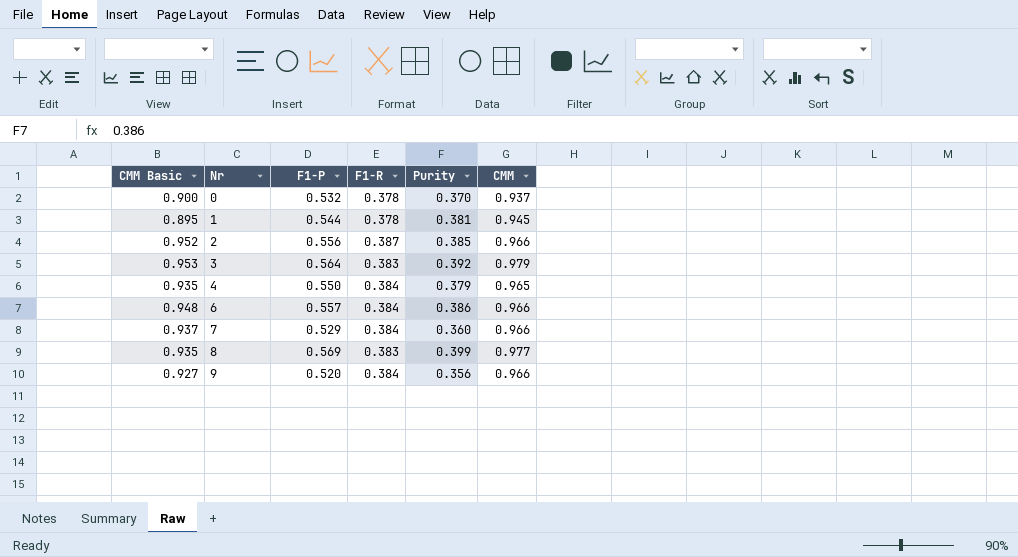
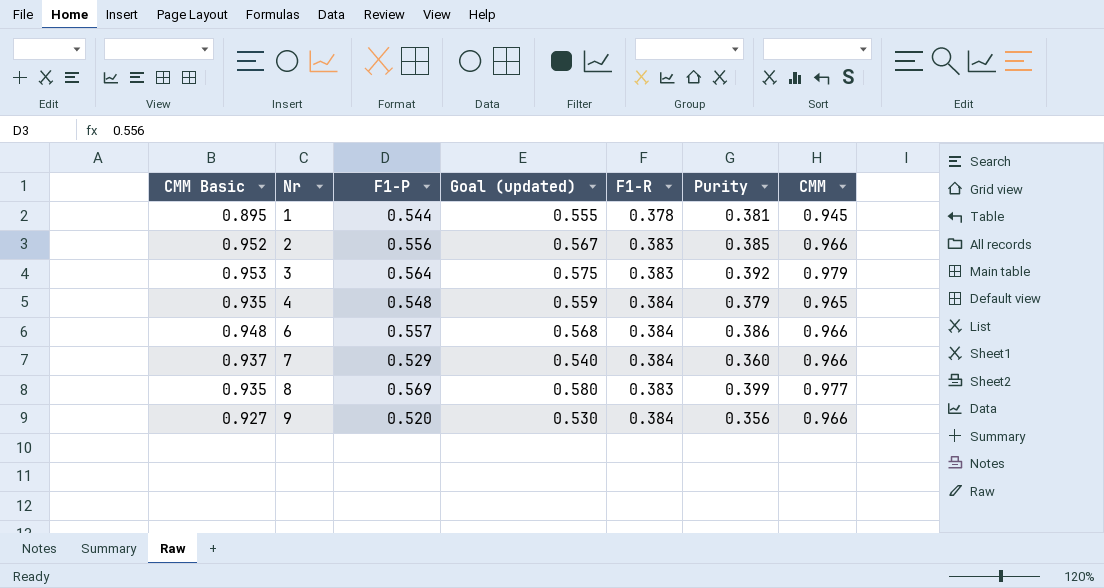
column Goal (updated) | formula: none -> [F1-P] * 1.02
row 0: 0.900 | 0.532 | 0.378 | 0.370 | 0.937 -> none
2 | F1-R: 0.387 -> 0.383
4 | F1-P: 0.550 -> 0.548

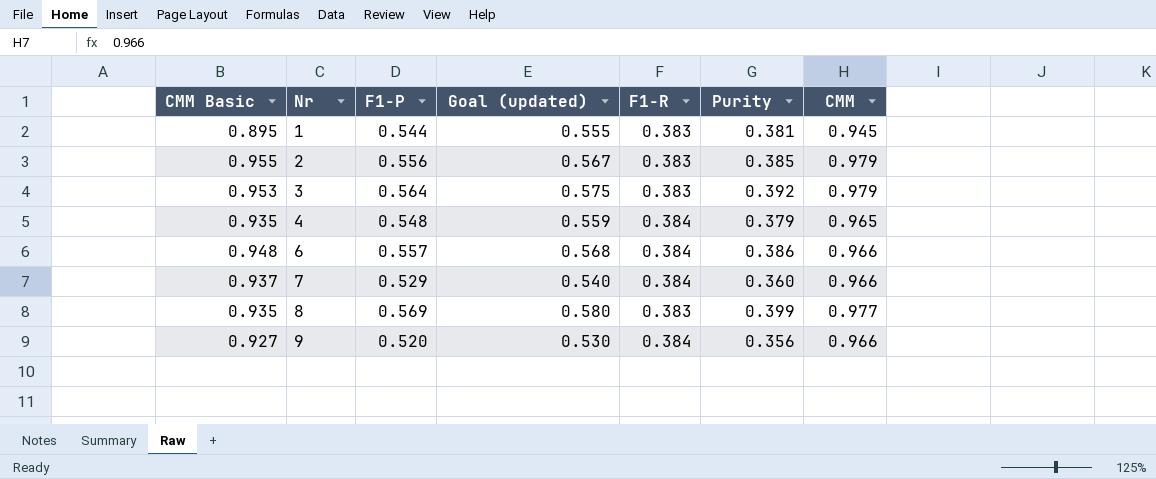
1 | F1-R: 0.378 -> 0.383
2 | CMM Basic: 0.952 -> 0.955
2 | CMM: 0.966 -> 0.979

